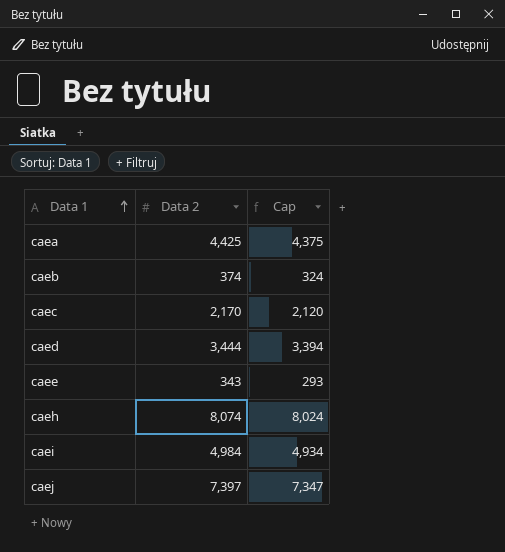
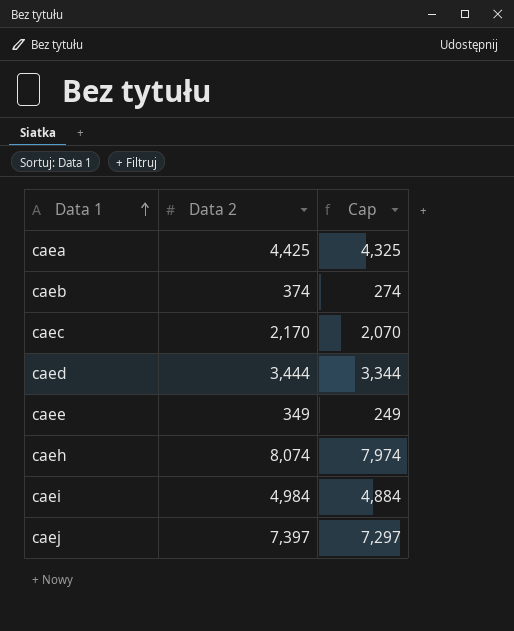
column Cap | formula: [Data 2] - 50 -> [Data 2] - 100
caee | Data 2: 343 -> 349

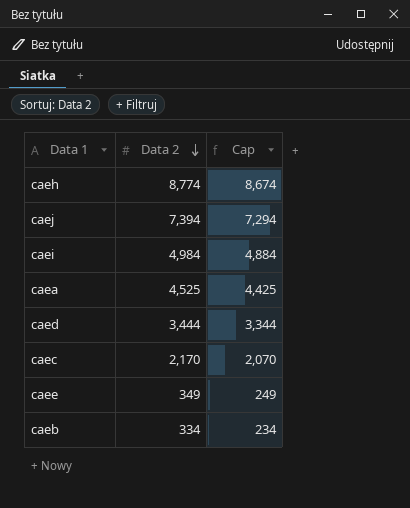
row order: Data 1 ascending -> Data 2 descending
caeh | Data 2: 8,074 -> 8,774
caeh | Cap: 7,974 -> 8,674
caej | Data 2: 7,397 -> 7,394
caej | Cap: 7,297 -> 7,294
caea | Data 2: 4,425 -> 4,525
caea | Cap: 4,325 -> 4,425
caeb | Data 2: 374 -> 334
caeb | Cap: 274 -> 234

